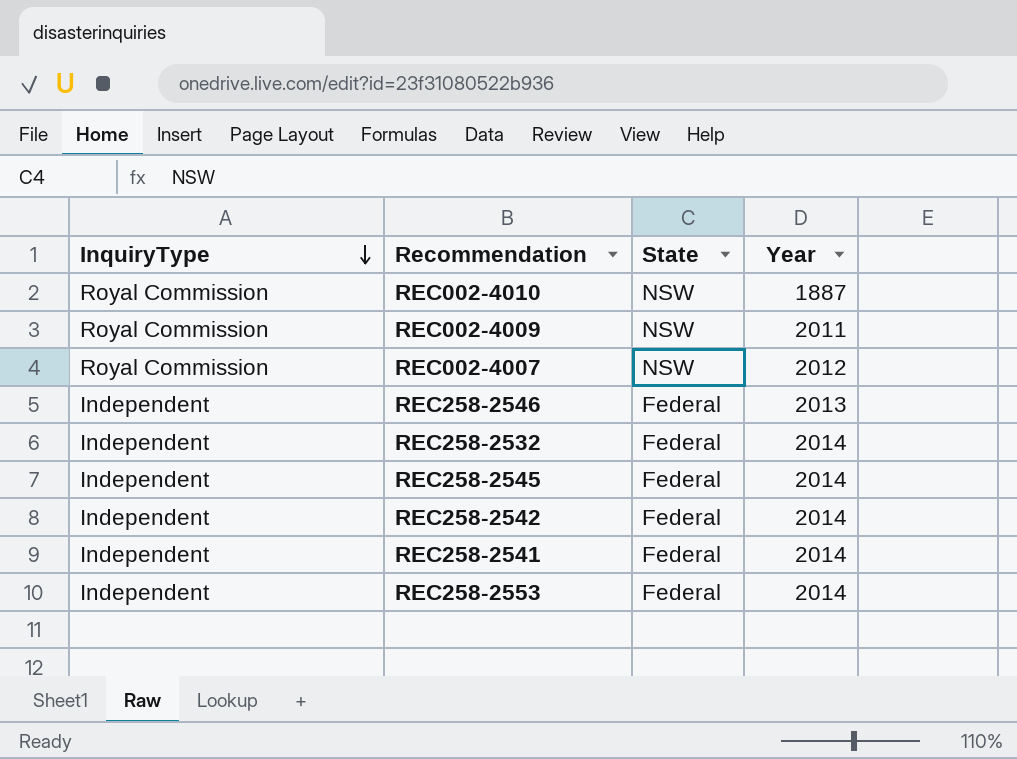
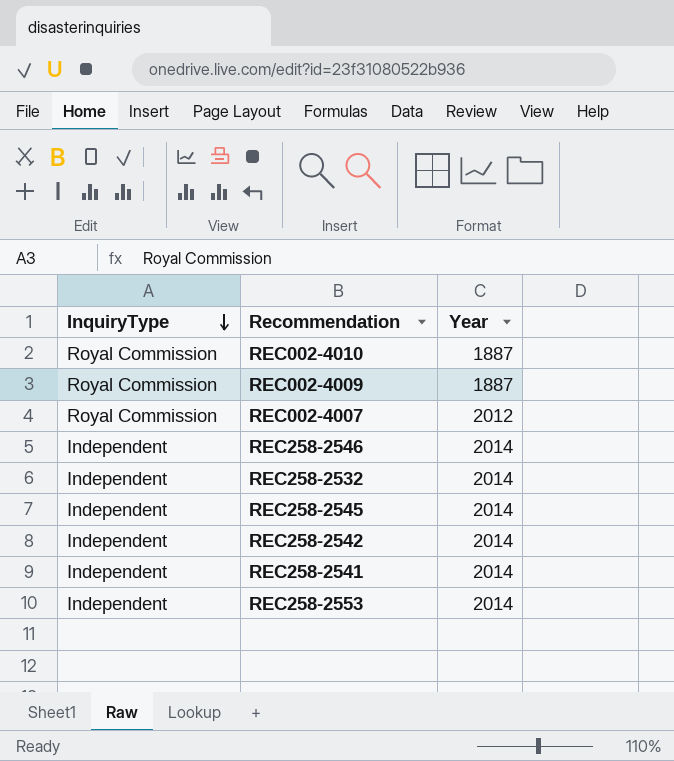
column State | position: 3 -> none
REC002-4009 | Year: 2011 -> 1887
REC258-2546 | Year: 2013 -> 2014

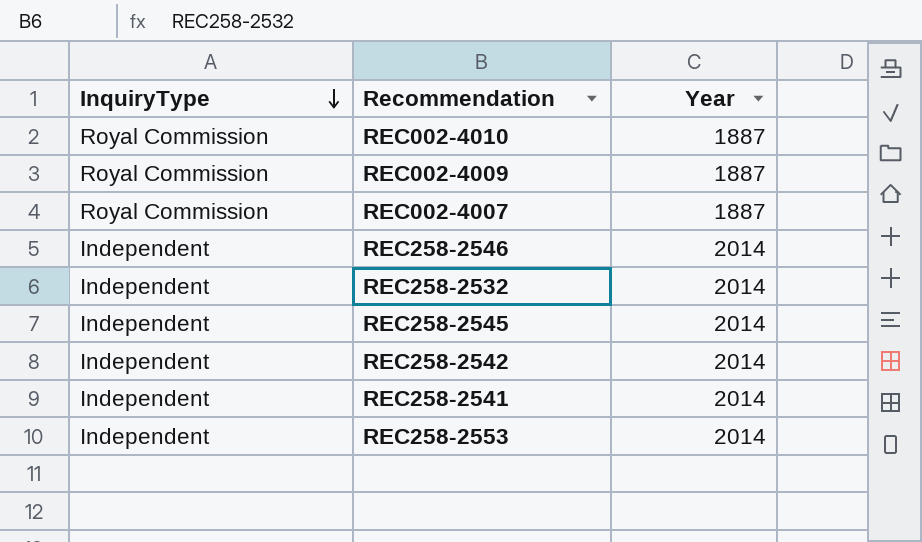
REC002-4007 | Year: 2012 -> 1887

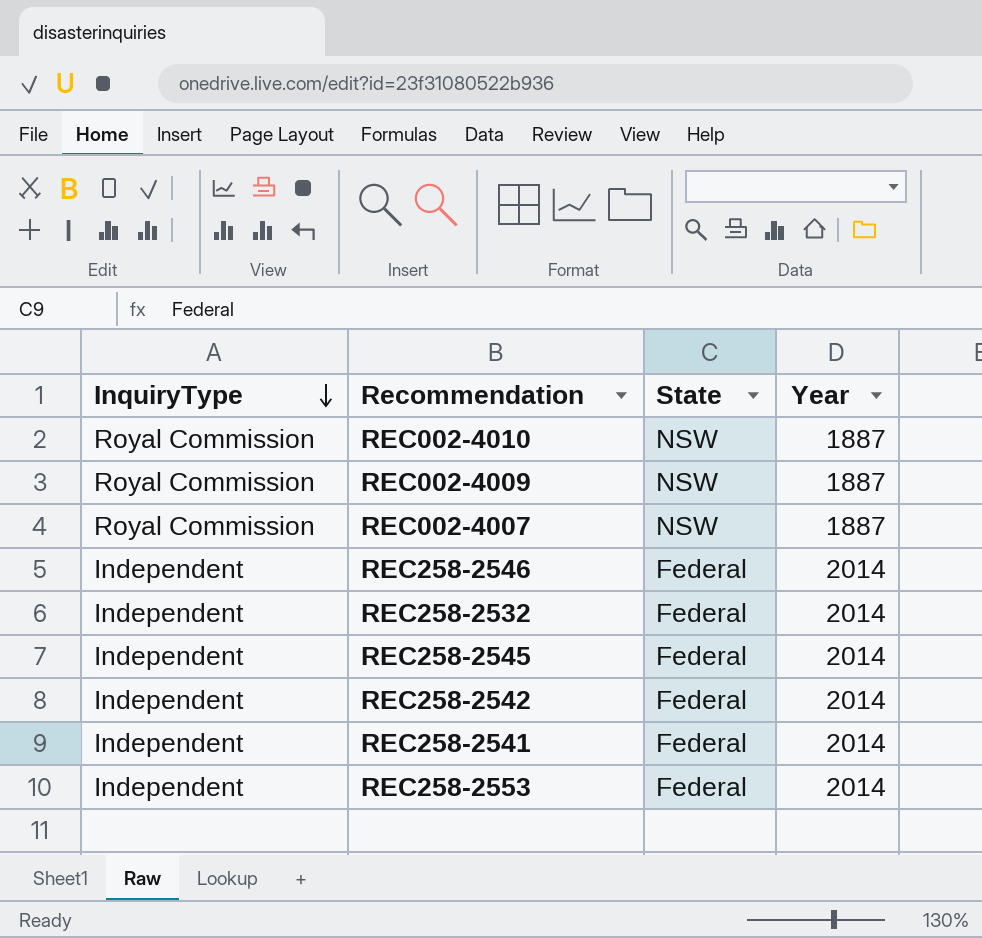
column State | position: none -> 3

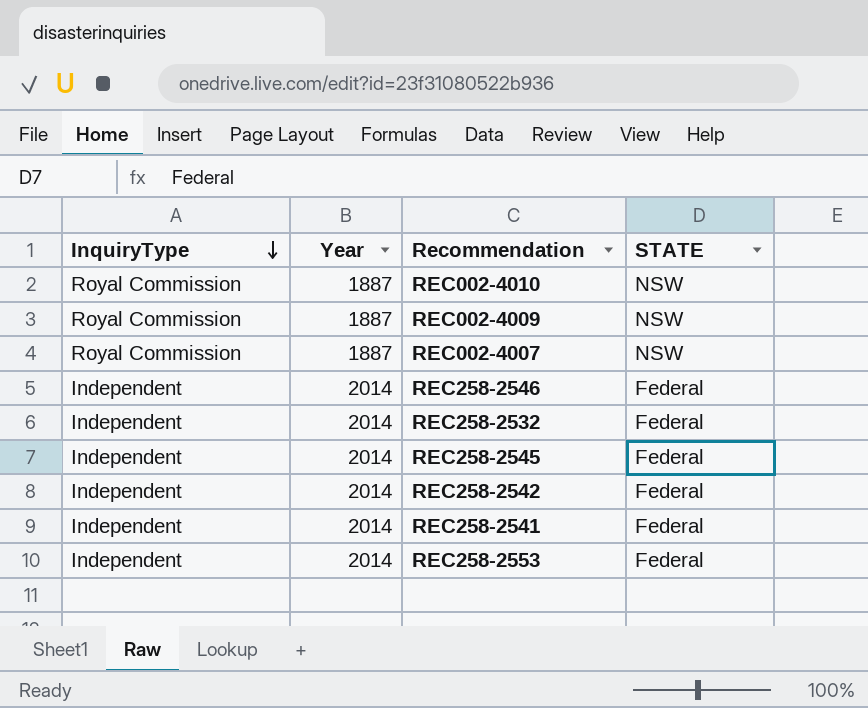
column Year | position: 4 -> 2
column name: State -> STATE

